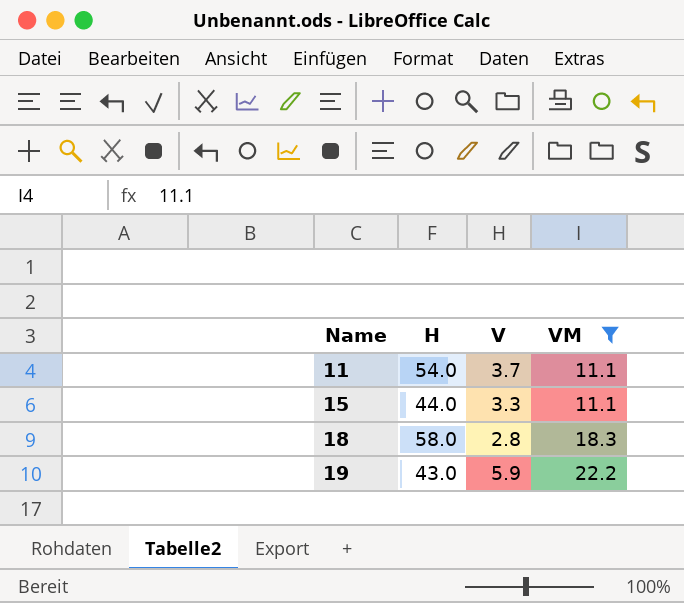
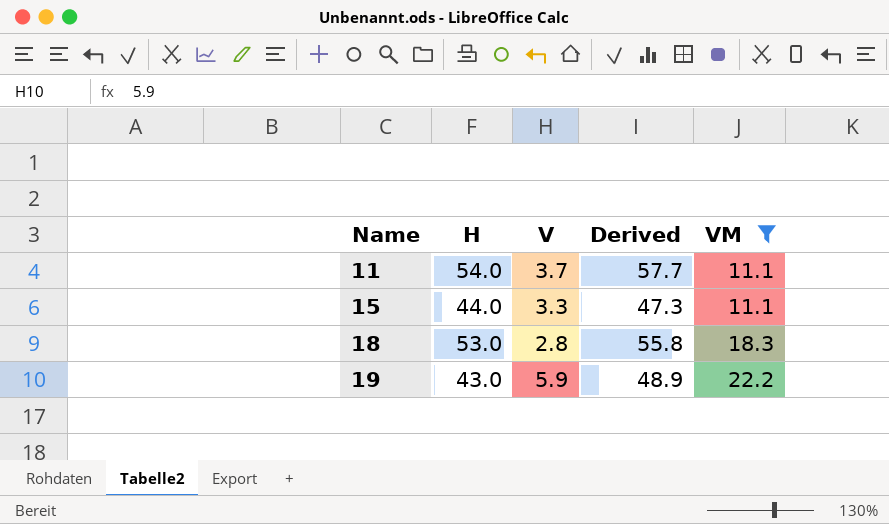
column Derived | formula: none -> [H] + [V]
18 | H: 58.0 -> 53.0

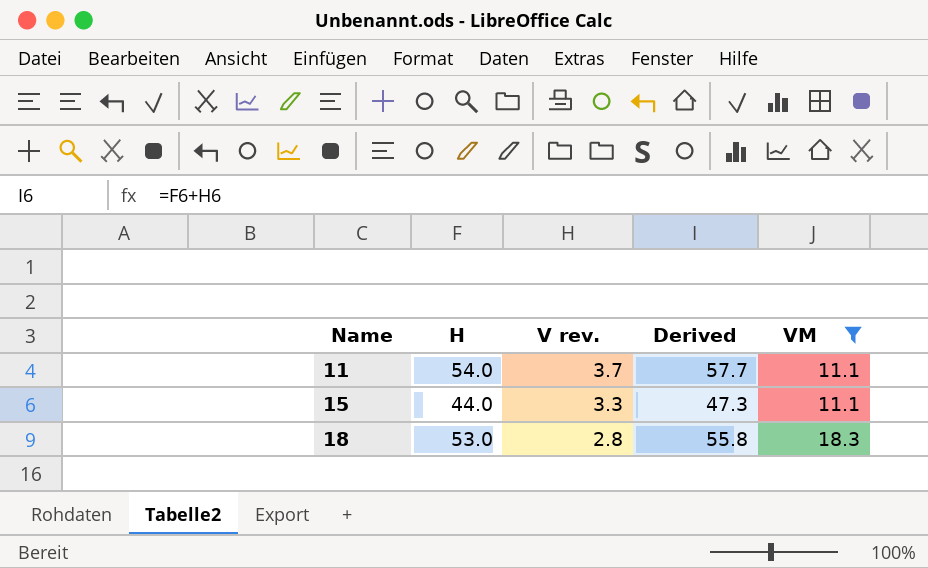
column name: V -> V rev.
row 19: 43.0 | 5.9 | 48.9 | 22.2 -> none

